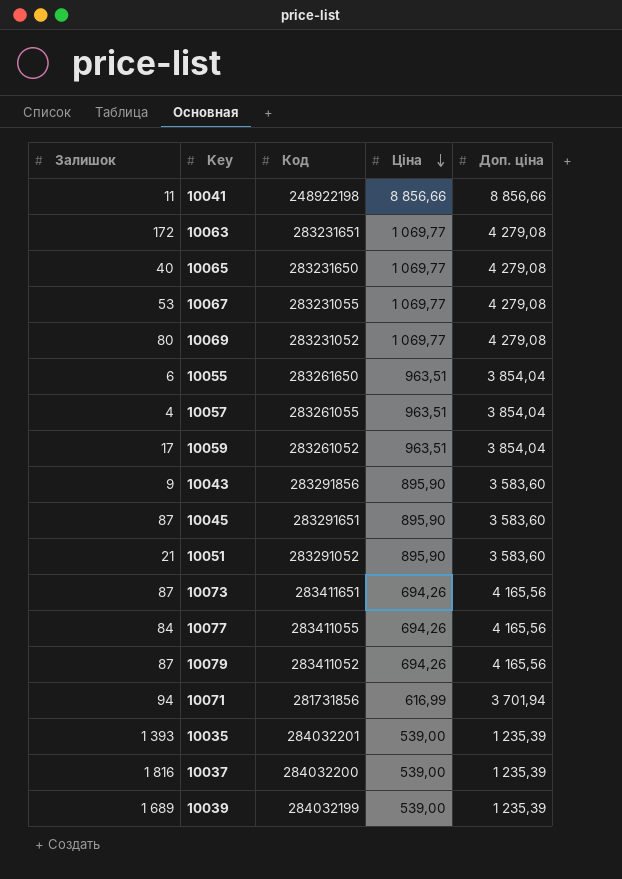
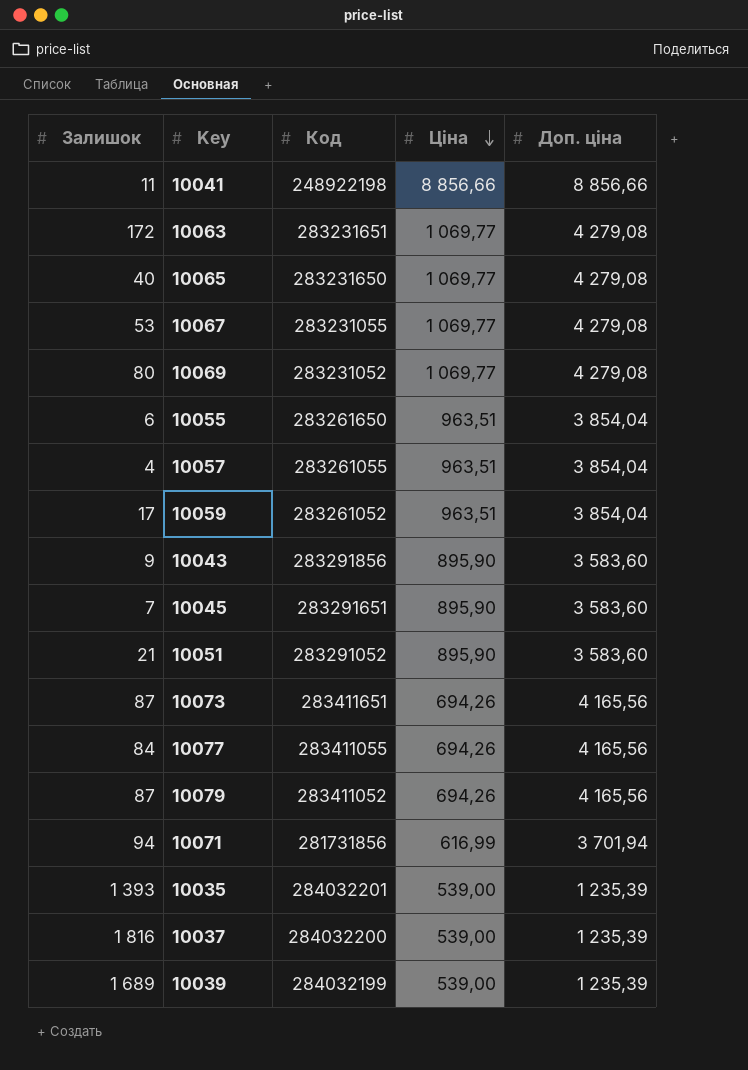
10045 | Залишок: 87 -> 7

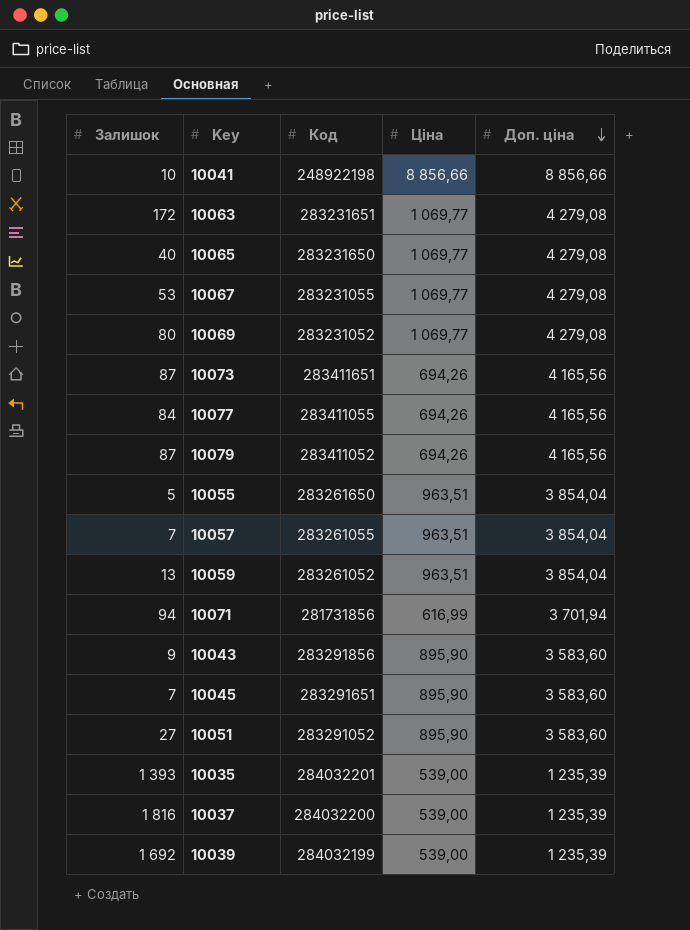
row order: Ціна descending -> Доп. ціна descending
10041 | Залишок: 11 -> 10
10055 | Залишок: 6 -> 5
10057 | Залишок: 4 -> 7
10059 | Залишок: 17 -> 13
10051 | Залишок: 21 -> 27
10039 | Залишок: 1 689 -> 1 692

